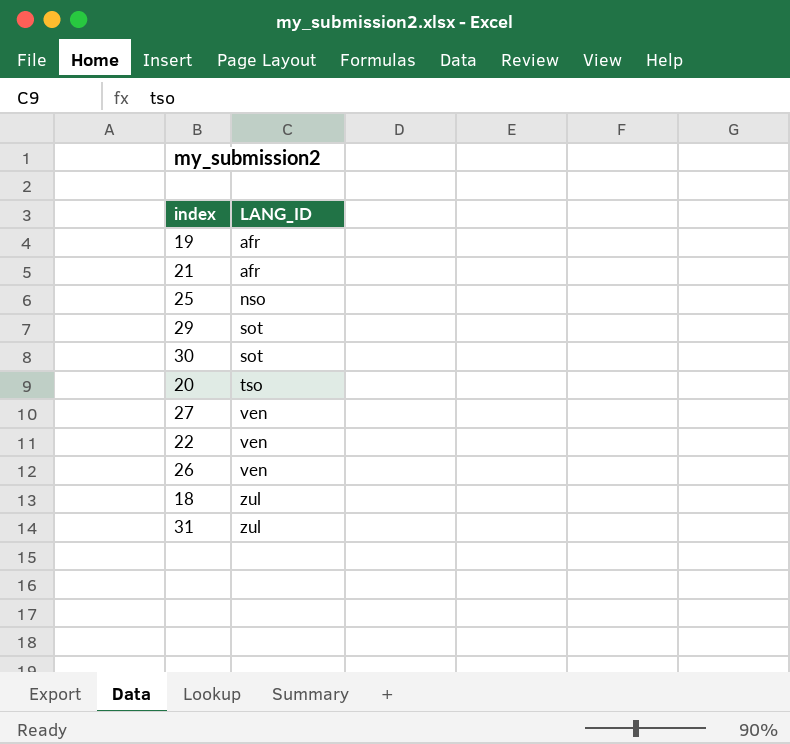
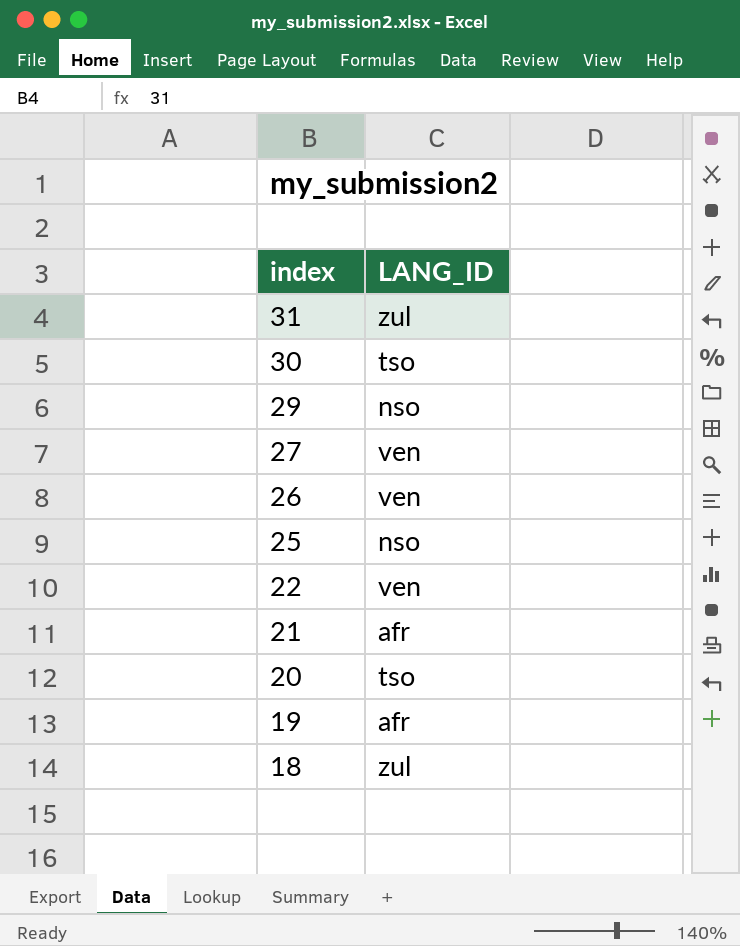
row order: LANG_ID ascending -> index descending
30 | LANG_ID: sot -> tso
29 | LANG_ID: sot -> nso

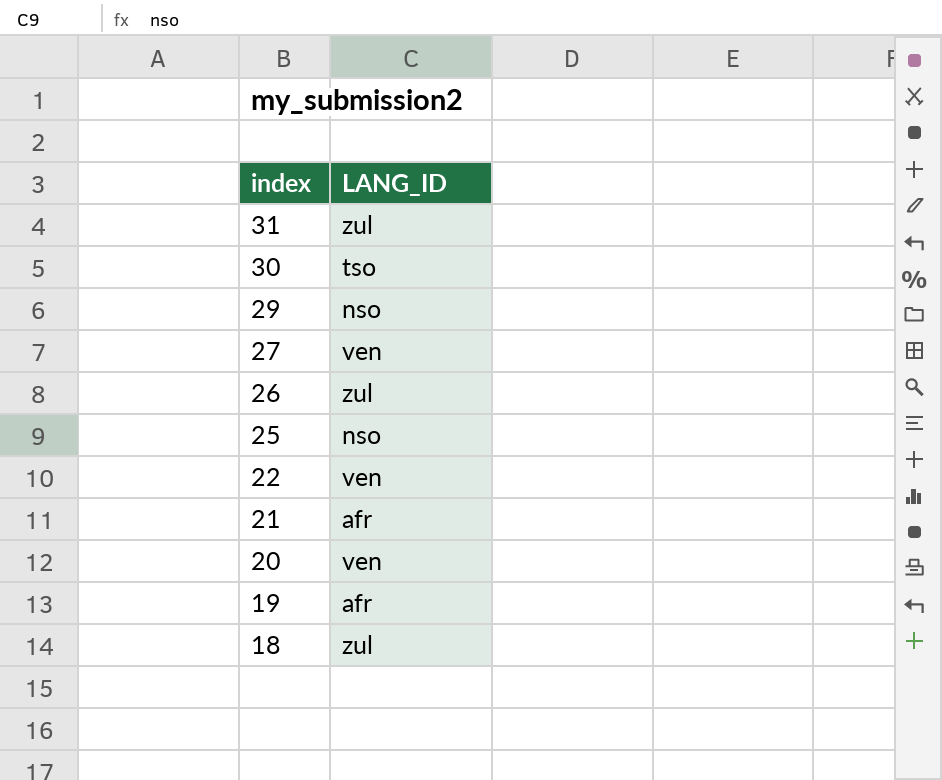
26 | LANG_ID: ven -> zul
20 | LANG_ID: tso -> ven

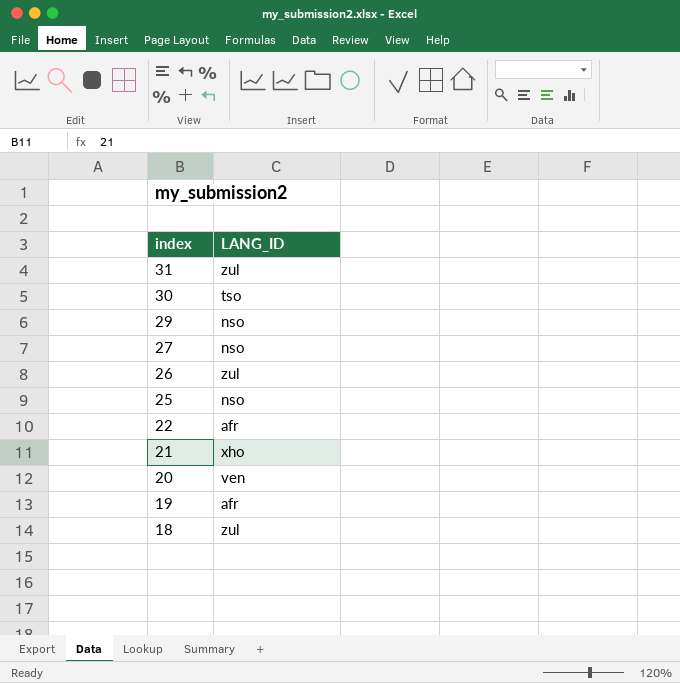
27 | LANG_ID: ven -> nso
22 | LANG_ID: ven -> afr
21 | LANG_ID: afr -> xho

